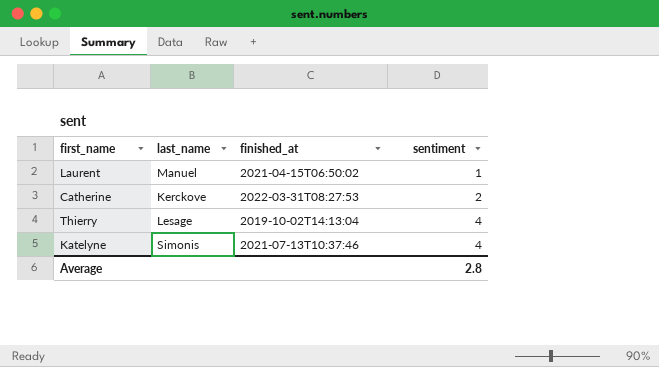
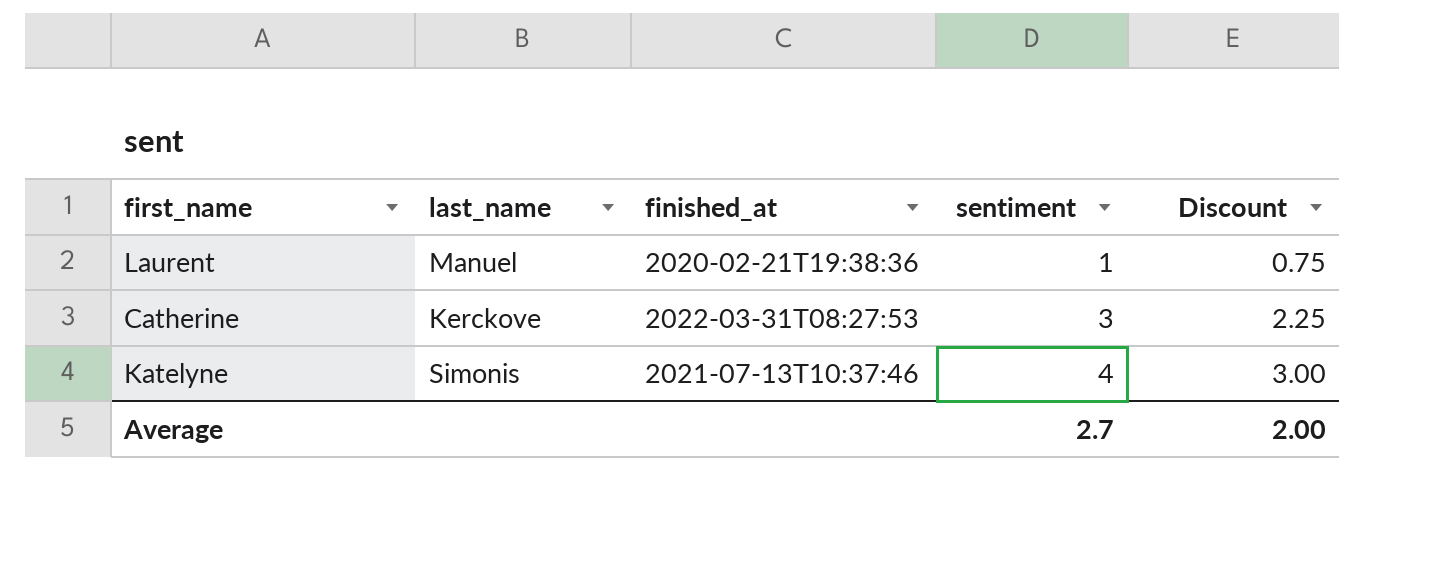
column Discount | formula: none -> [sentiment] * 0.75
row Thierry: Lesage | 2019-10-02T14:13:04 | 4 -> none
Laurent | finished_at: 2021-04-15T06:50:02 -> 2020-02-21T19:38:36
Catherine | sentiment: 2 -> 3
Average | sentiment: 2.8 -> 2.7

